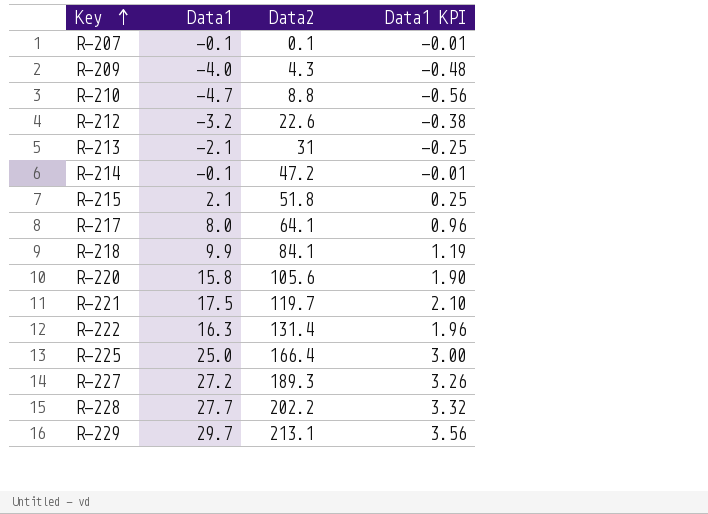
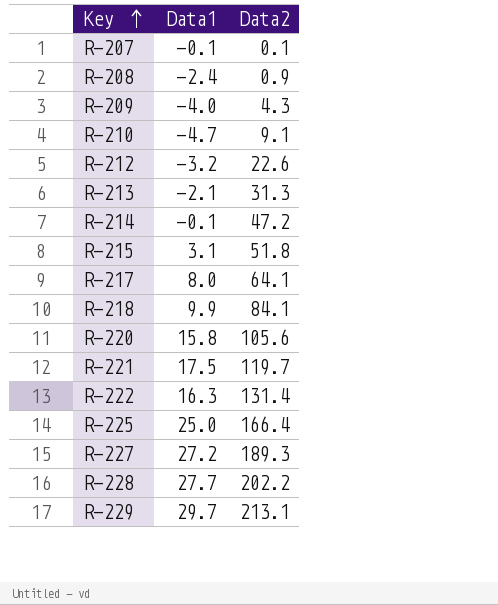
column Data1 KPI | formula: [Data1] * 0.12 -> none
row R-208: none -> -2.4 | 0.9
R-210 | Data2: 8.8 -> 9.1
R-213 | Data2: 31 -> 31.3
R-215 | Data1: 2.1 -> 3.1

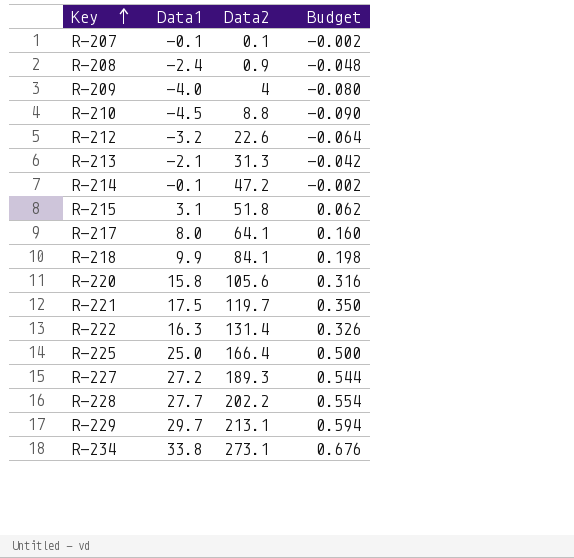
column Budget | formula: none -> [Data1] * 0.02
R-209 | Data2: 4.3 -> 4
R-210 | Data1: -4.7 -> -4.5
R-210 | Data2: 9.1 -> 8.8
row R-234: none -> 33.8 | 273.1 | 0.676

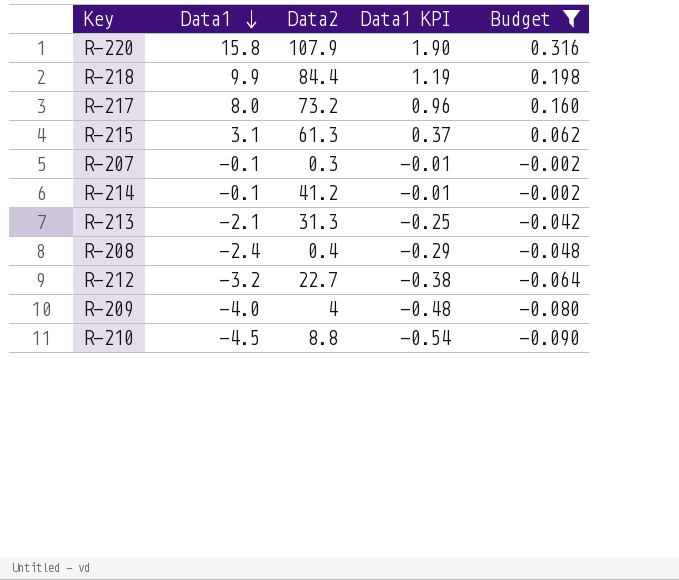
filter: none -> Budget <= 0.316
row order: Key ascending -> Data1 descending
column Data1 KPI | formula: none -> [Data1] * 0.12
R-220 | Data2: 105.6 -> 107.9
R-218 | Data2: 84.1 -> 84.4
R-217 | Data2: 64.1 -> 73.2
R-215 | Data2: 51.8 -> 61.3
R-207 | Data2: 0.1 -> 0.3
R-214 | Data2: 47.2 -> 41.2
R-208 | Data2: 0.9 -> 0.4
R-212 | Data2: 22.6 -> 22.7

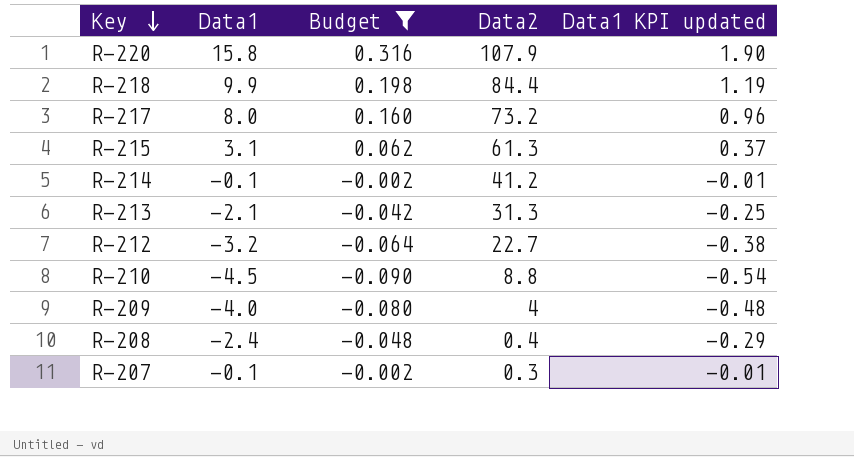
row order: Data1 descending -> Key descending
column Budget | position: 5 -> 3
column name: Data1 KPI -> Data1 KPI updated

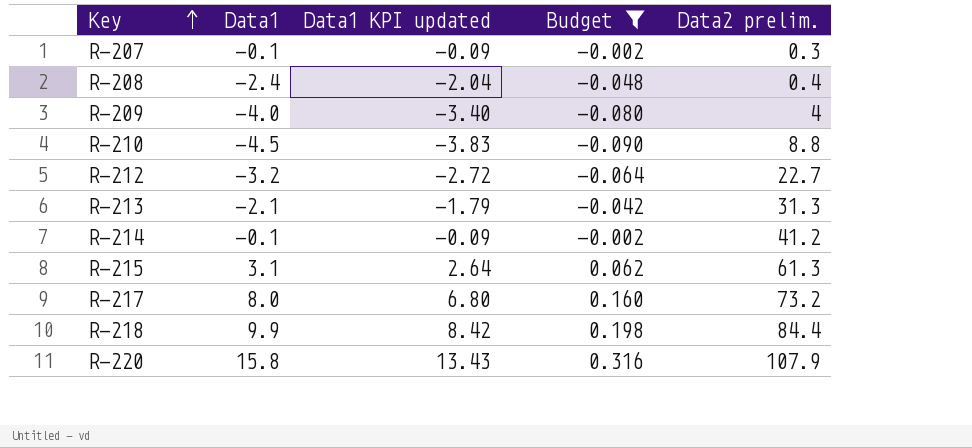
row order: Key descending -> Key ascending
column Data1 KPI updated | formula: [Data1] * 0.12 -> [Data1] * 0.85
column Data1 KPI updated | position: 5 -> 3
column name: Data2 -> Data2 prelim.

